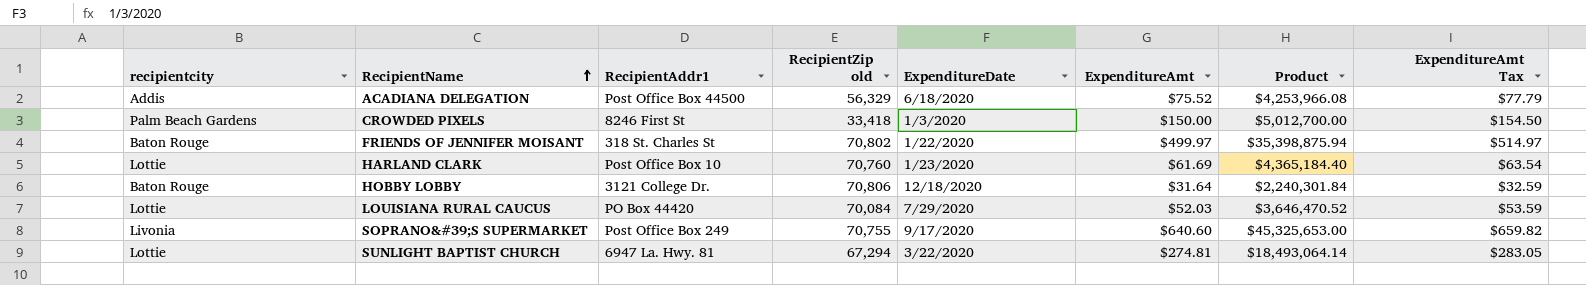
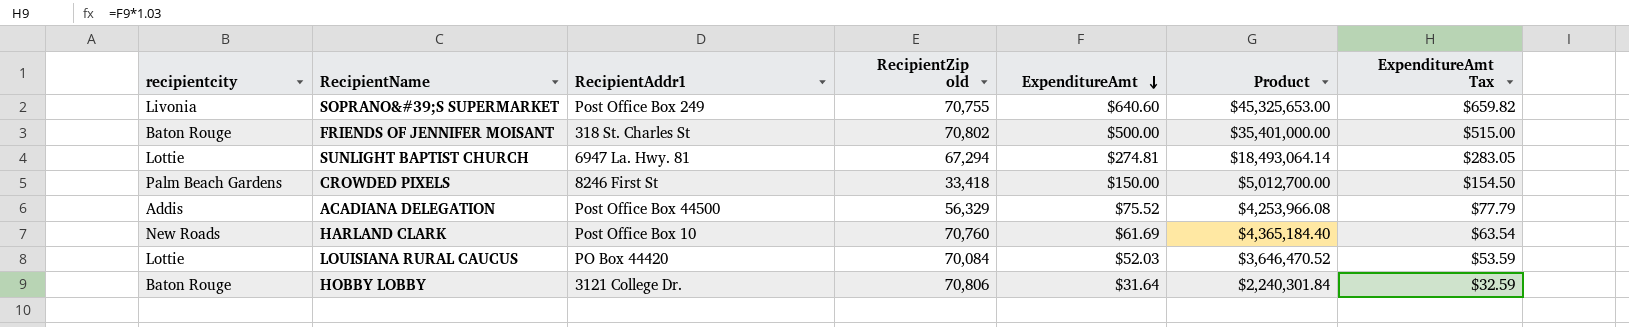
row order: RecipientName ascending -> ExpenditureAmt descending
column ExpenditureDate | position: 5 -> none
FRIENDS OF JENNIFER MOISANT | ExpenditureAmt: $499.97 -> $500.00
FRIENDS OF JENNIFER MOISANT | Product: $35,398,875.94 -> $35,401,000.00
FRIENDS OF JENNIFER MOISANT | ExpenditureAmt Tax: $514.97 -> $515.00
HARLAND CLARK | recipientcity: Lottie -> New Roads

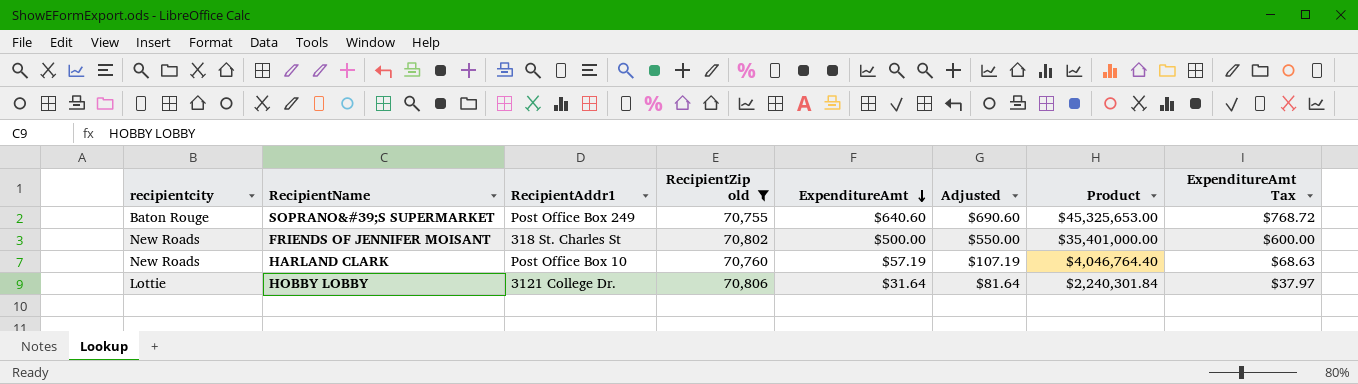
filter: none -> RecipientZip old >= 70,755
column Adjusted | formula: none -> [ExpenditureAmt] + 50
column ExpenditureAmt Tax | formula: [ExpenditureAmt] * 1.03 -> [ExpenditureAmt] * 1.2
SOPRANO&#39;S SUPERMARKET | recipientcity: Livonia -> Baton Rouge
FRIENDS OF JENNIFER MOISANT | recipientcity: Baton Rouge -> New Roads
HARLAND CLARK | ExpenditureAmt: $61.69 -> $57.19
HARLAND CLARK | Product: $4,365,184.40 -> $4,046,764.40
HOBBY LOBBY | recipientcity: Baton Rouge -> Lottie

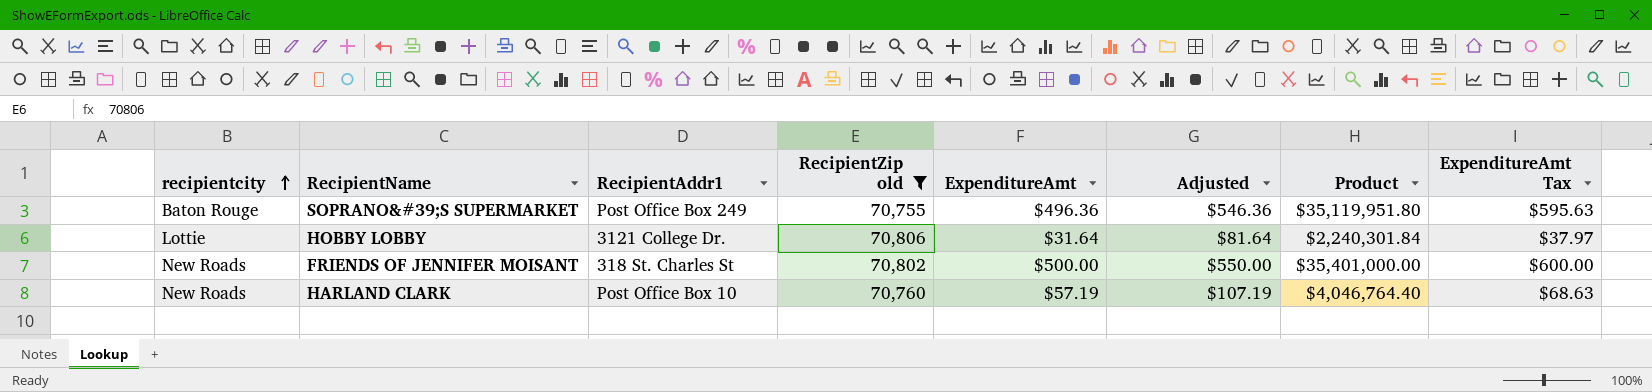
row order: ExpenditureAmt descending -> recipientcity ascending
SOPRANO&#39;S SUPERMARKET | ExpenditureAmt: $640.60 -> $496.36
SOPRANO&#39;S SUPERMARKET | Adjusted: $690.60 -> $546.36
SOPRANO&#39;S SUPERMARKET | Product: $45,325,653.00 -> $35,119,951.80
SOPRANO&#39;S SUPERMARKET | ExpenditureAmt Tax: $768.72 -> $595.63

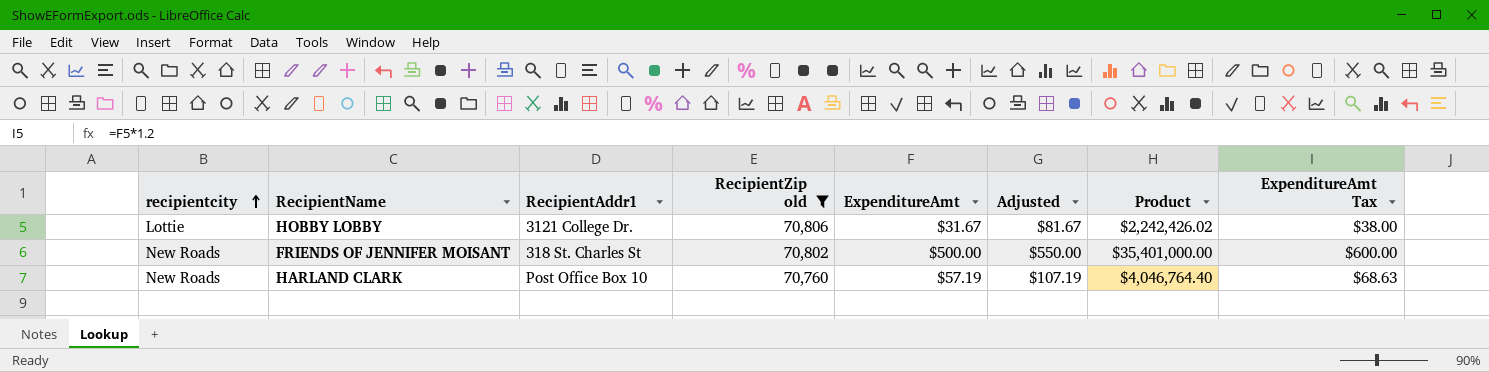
row SOPRANO&#39;S SUPERMARKET: Baton Rouge | Post Office Box 249 | 70,755 | $496.36 | $546.36 | $35,119,951.80 | $595.63 -> none
HOBBY LOBBY | ExpenditureAmt: $31.64 -> $31.67
HOBBY LOBBY | Adjusted: $81.64 -> $81.67
HOBBY LOBBY | Product: $2,240,301.84 -> $2,242,426.02
HOBBY LOBBY | ExpenditureAmt Tax: $37.97 -> $38.00

